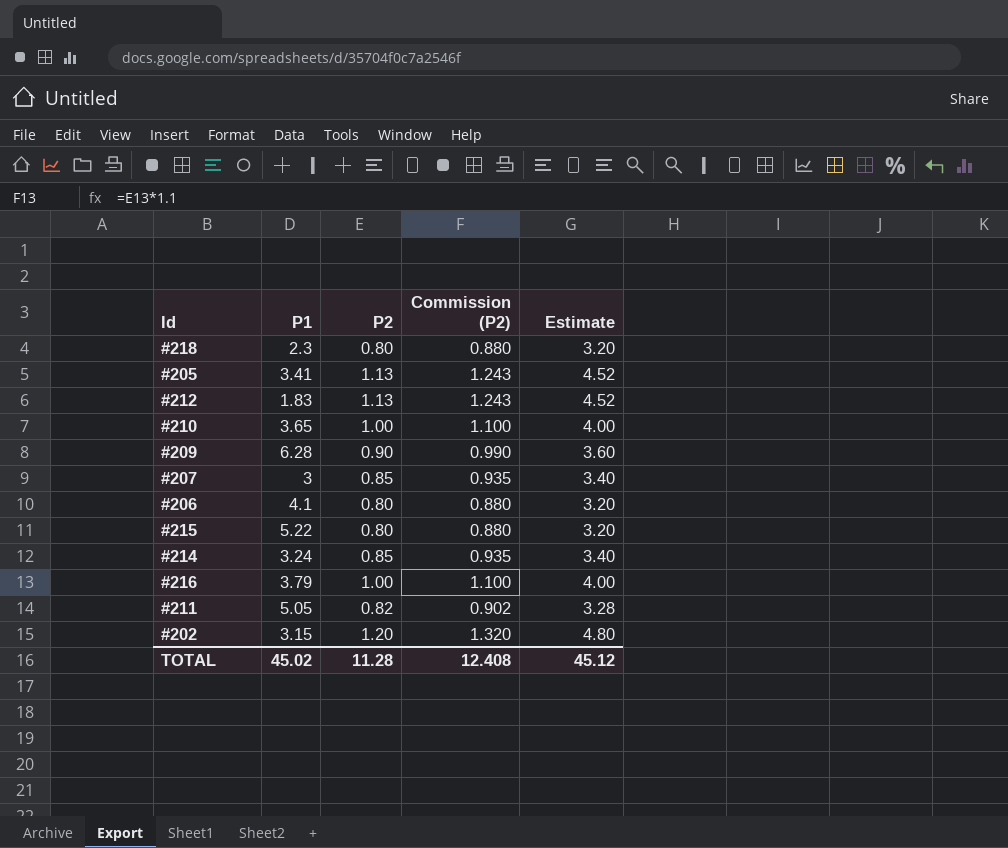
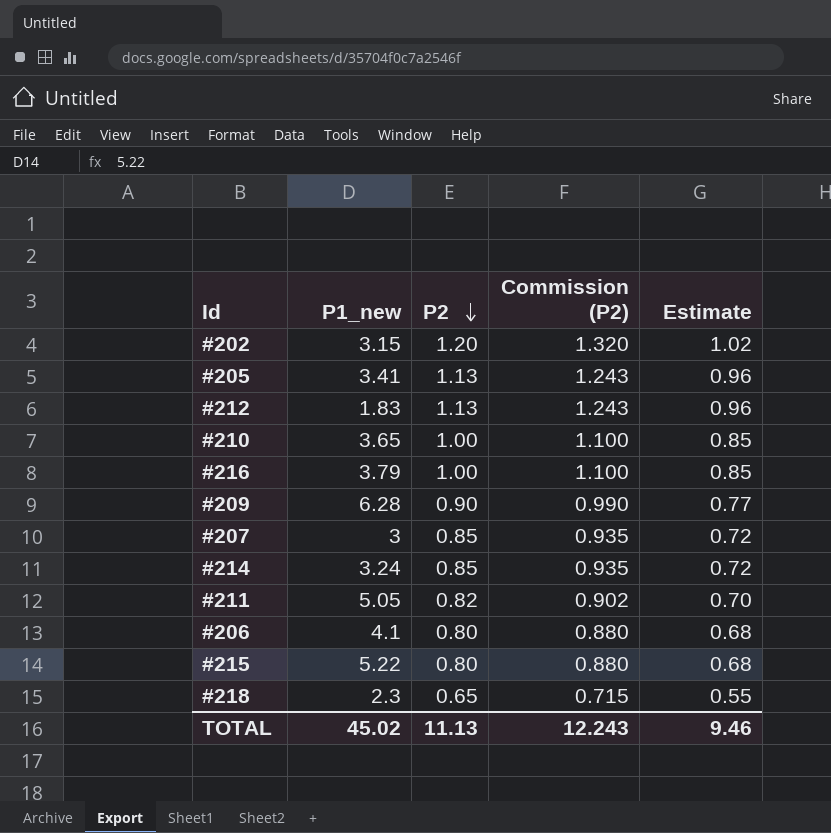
row order: none -> P2 descending
column name: P1 -> P1_new
column Estimate | formula: [P2] * 4 -> [P2] * 0.85
#218 | P2: 0.80 -> 0.65
#218 | Commission (P2): 0.880 -> 0.715
TOTAL | P2: 11.28 -> 11.13
TOTAL | Commission (P2): 12.408 -> 12.243
TOTAL | Estimate: 45.12 -> 9.46

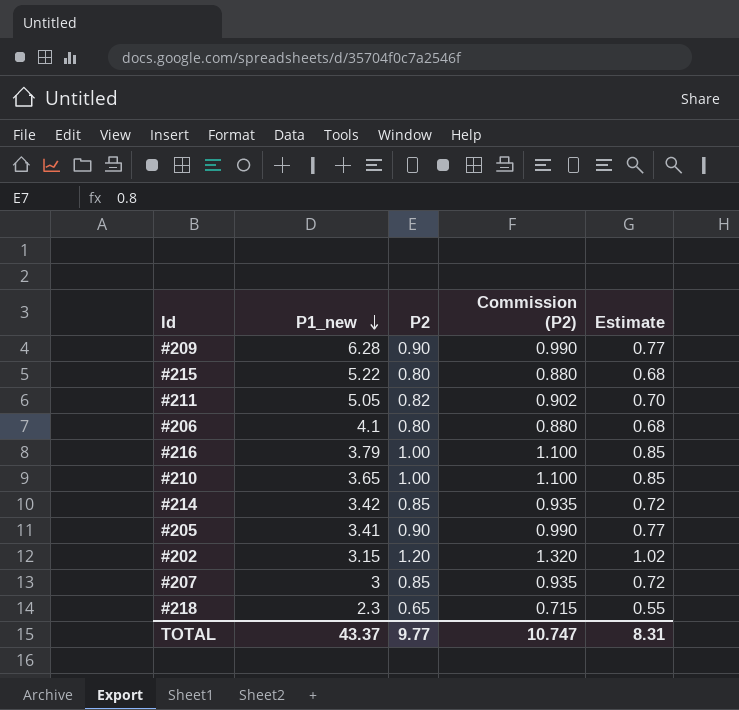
row order: P2 descending -> P1_new descending
row #212: 1.83 | 1.13 | 1.243 | 0.96 -> none
#214 | P1_new: 3.24 -> 3.42
#205 | P2: 1.13 -> 0.90
#205 | Commission (P2): 1.243 -> 0.990
#205 | Estimate: 0.96 -> 0.77
TOTAL | P1_new: 45.02 -> 43.37
TOTAL | P2: 11.13 -> 9.77
TOTAL | Commission (P2): 12.243 -> 10.747
TOTAL | Estimate: 9.46 -> 8.31

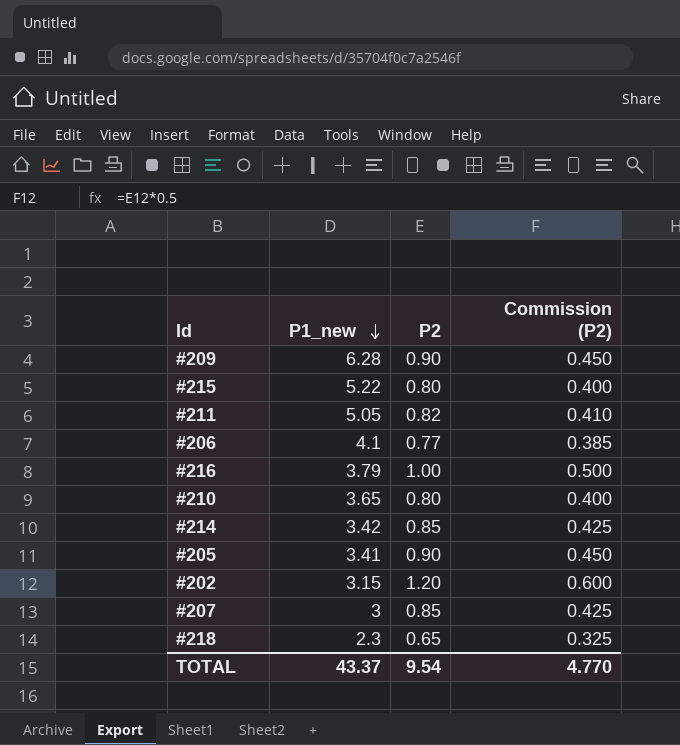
column Estimate | formula: [P2] * 0.85 -> none
column Commission (P2) | formula: [P2] * 1.1 -> [P2] * 0.5
#206 | P2: 0.80 -> 0.77
#210 | P2: 1.00 -> 0.80
TOTAL | P2: 9.77 -> 9.54
TOTAL | Commission (P2): 10.747 -> 4.770

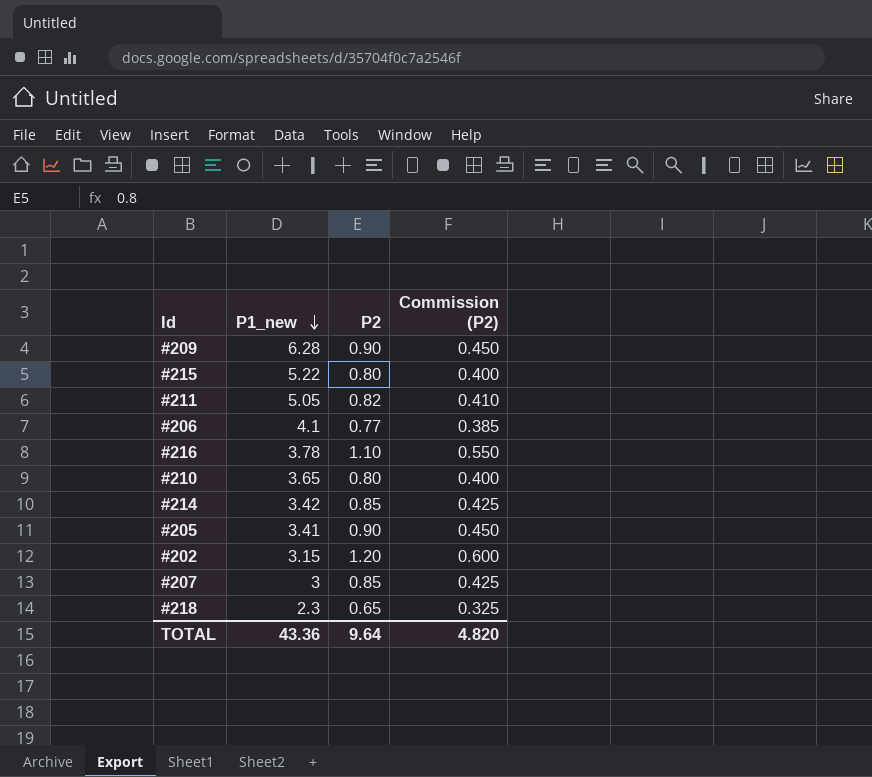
#216 | P1_new: 3.79 -> 3.78
#216 | P2: 1.00 -> 1.10
#216 | Commission (P2): 0.500 -> 0.550
TOTAL | P1_new: 43.37 -> 43.36
TOTAL | P2: 9.54 -> 9.64
TOTAL | Commission (P2): 4.770 -> 4.820

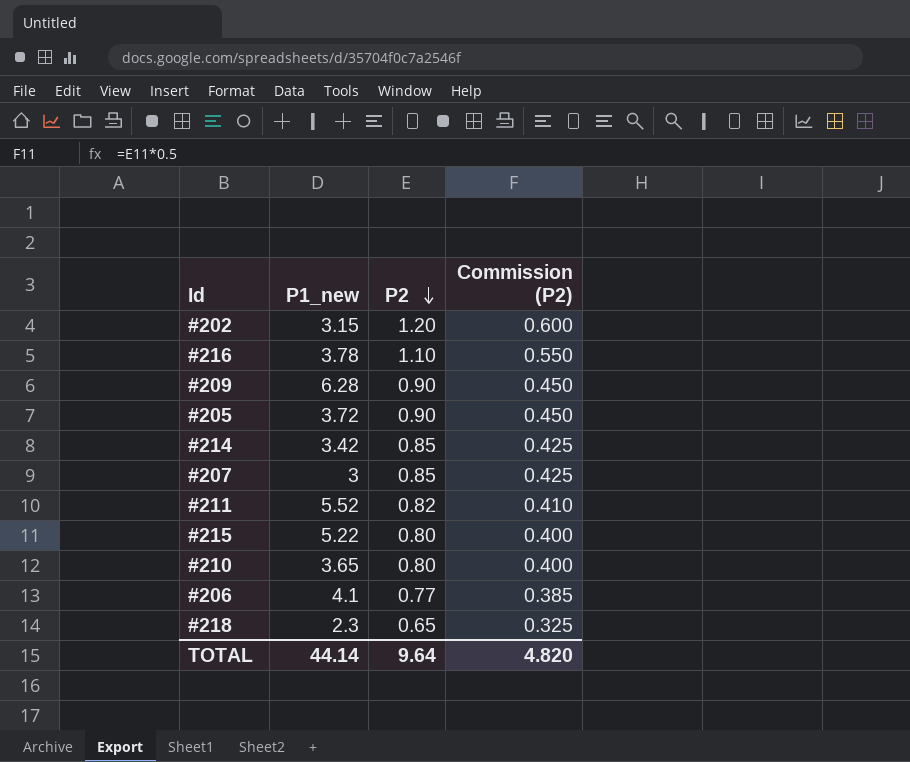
row order: P1_new descending -> P2 descending
#205 | P1_new: 3.41 -> 3.72
#211 | P1_new: 5.05 -> 5.52
TOTAL | P1_new: 43.36 -> 44.14

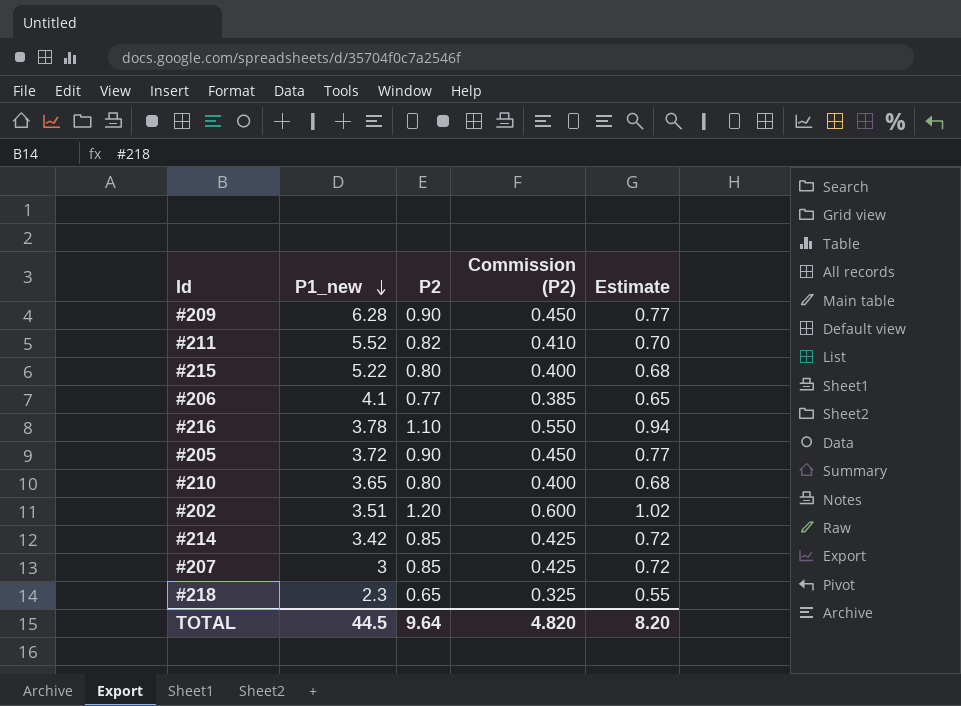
row order: P2 descending -> P1_new descending
column Estimate | formula: none -> [P2] * 0.85
#202 | P1_new: 3.15 -> 3.51
TOTAL | P1_new: 44.14 -> 44.5

